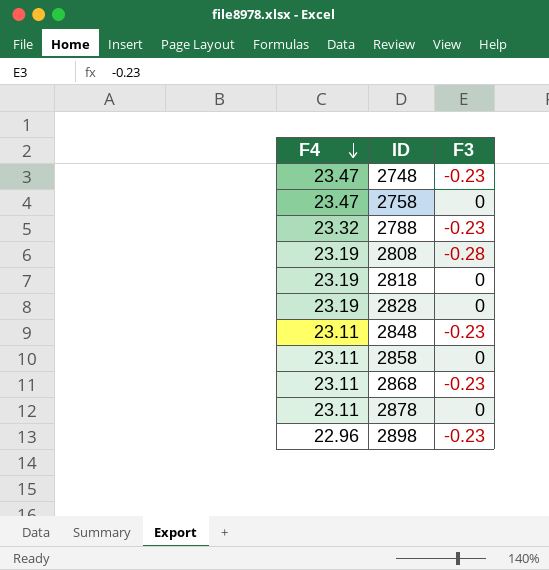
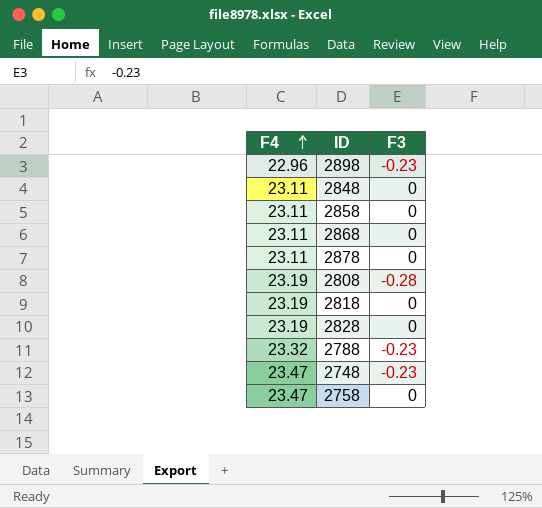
row order: F4 descending -> F4 ascending
2848 | F3: -0.23 -> 0
2868 | F3: -0.23 -> 0

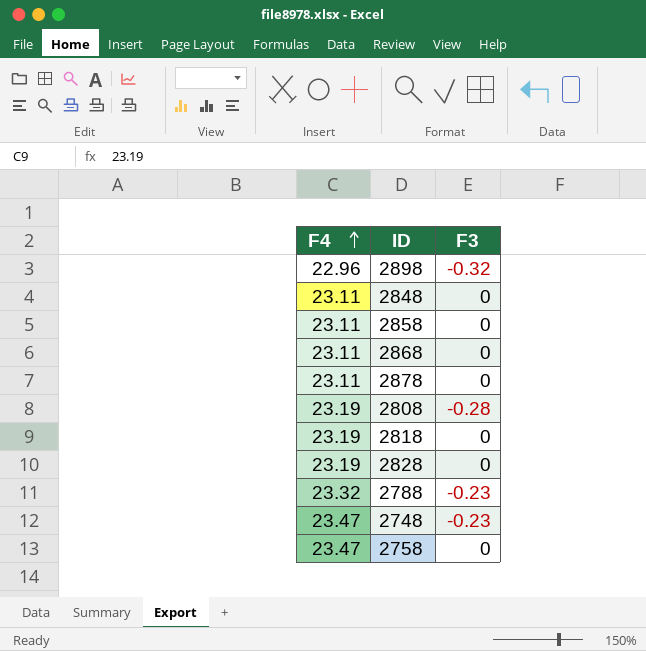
2898 | F3: -0.23 -> -0.32

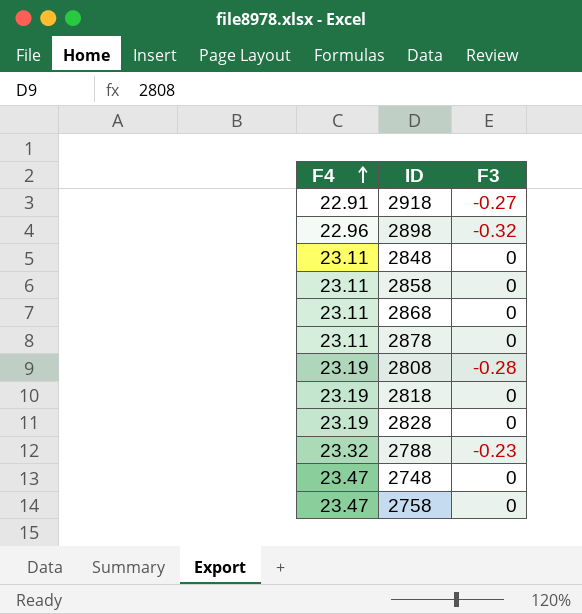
row 2918: none -> 22.91 | -0.27
2748 | F3: -0.23 -> 0

